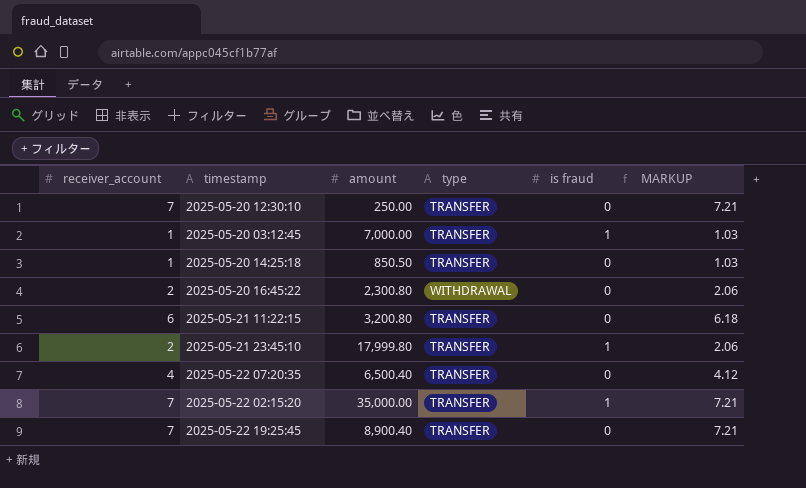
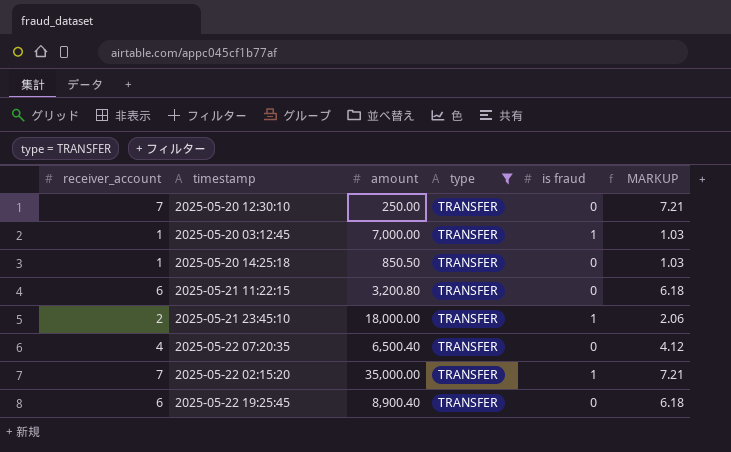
filter: none -> type = TRANSFER
2025-05-21 23:45:10 | amount: 17,999.80 -> 18,000.00
2025-05-22 19:25:45 | receiver_account: 7 -> 6
2025-05-22 19:25:45 | MARKUP: 7.21 -> 6.18

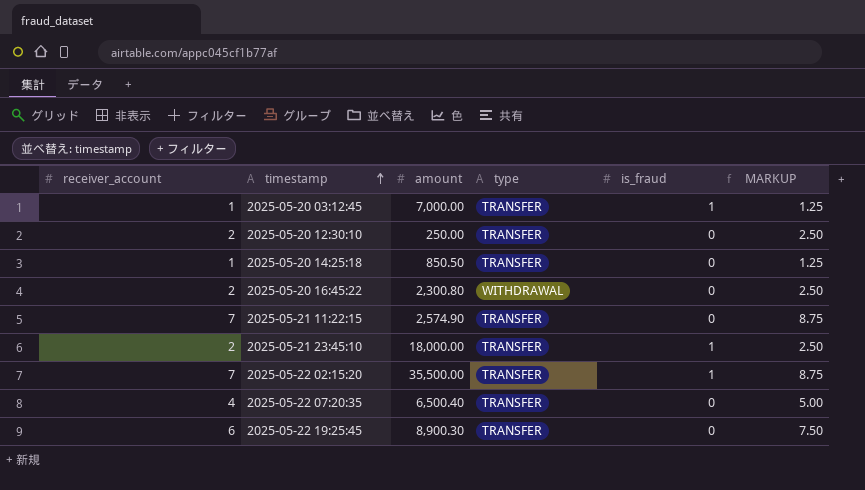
filter: type = TRANSFER -> none
row order: none -> timestamp ascending
column name: is fraud -> is_fraud
column MARKUP | formula: [receiver_account] * 1.03 -> [receiver_account] * 1.25
2025-05-20 12:30:10 | receiver_account: 7 -> 2
2025-05-21 11:22:15 | receiver_account: 6 -> 7
2025-05-21 11:22:15 | amount: 3,200.80 -> 2,574.90
2025-05-22 02:15:20 | amount: 35,000.00 -> 35,500.00
2025-05-22 19:25:45 | amount: 8,900.40 -> 8,900.30

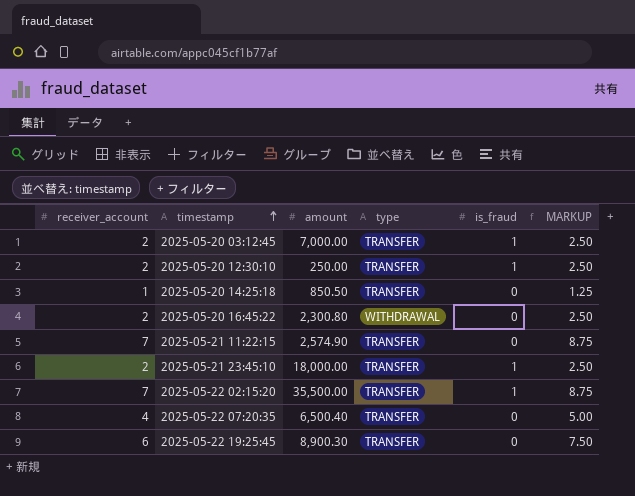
2025-05-20 03:12:45 | receiver_account: 1 -> 2
2025-05-20 03:12:45 | MARKUP: 1.25 -> 2.50
2025-05-20 12:30:10 | is_fraud: 0 -> 1

